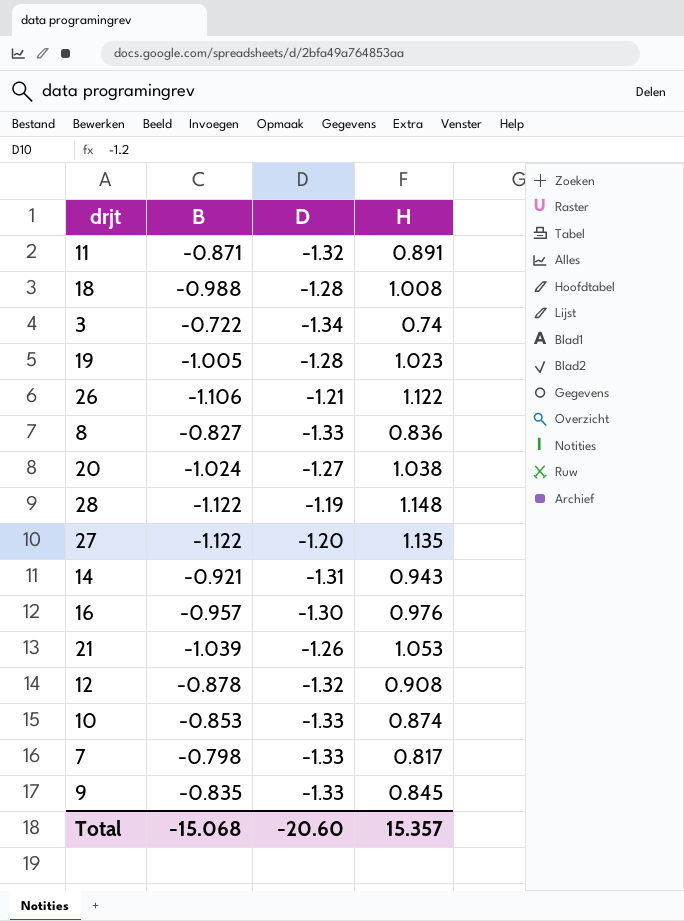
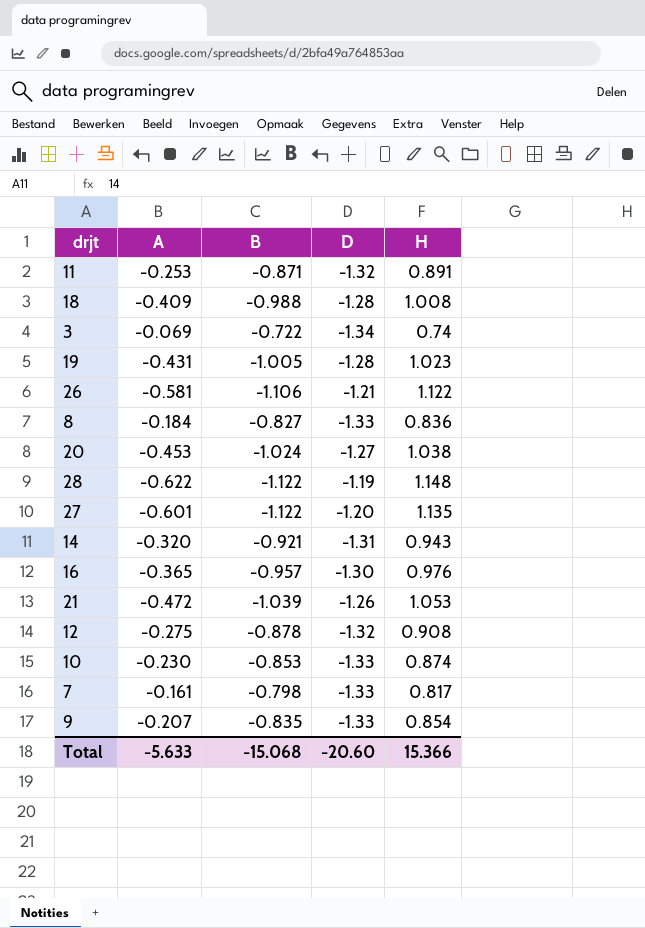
column A | position: none -> 2
9 | H: 0.845 -> 0.854
Total | H: 15.357 -> 15.366

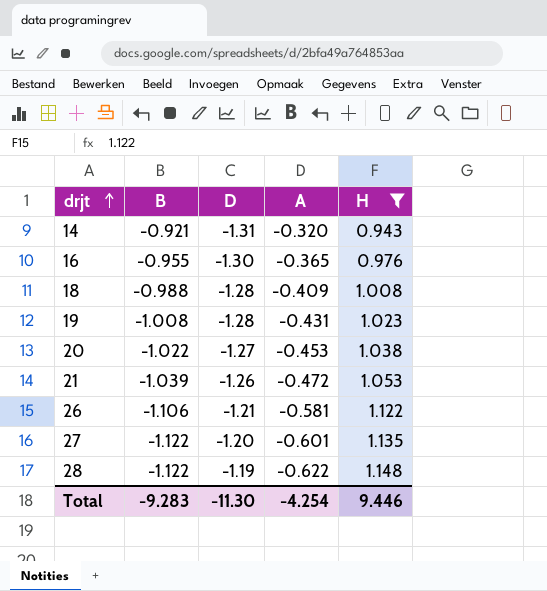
filter: none -> H >= 0.943
row order: none -> drjt ascending
column A | position: 2 -> 4
16 | B: -0.957 -> -0.955
19 | B: -1.005 -> -1.008
20 | B: -1.024 -> -1.022
Total | B: -15.068 -> -9.283
Total | D: -20.60 -> -11.30
Total | A: -5.633 -> -4.254
Total | H: 15.366 -> 9.446

